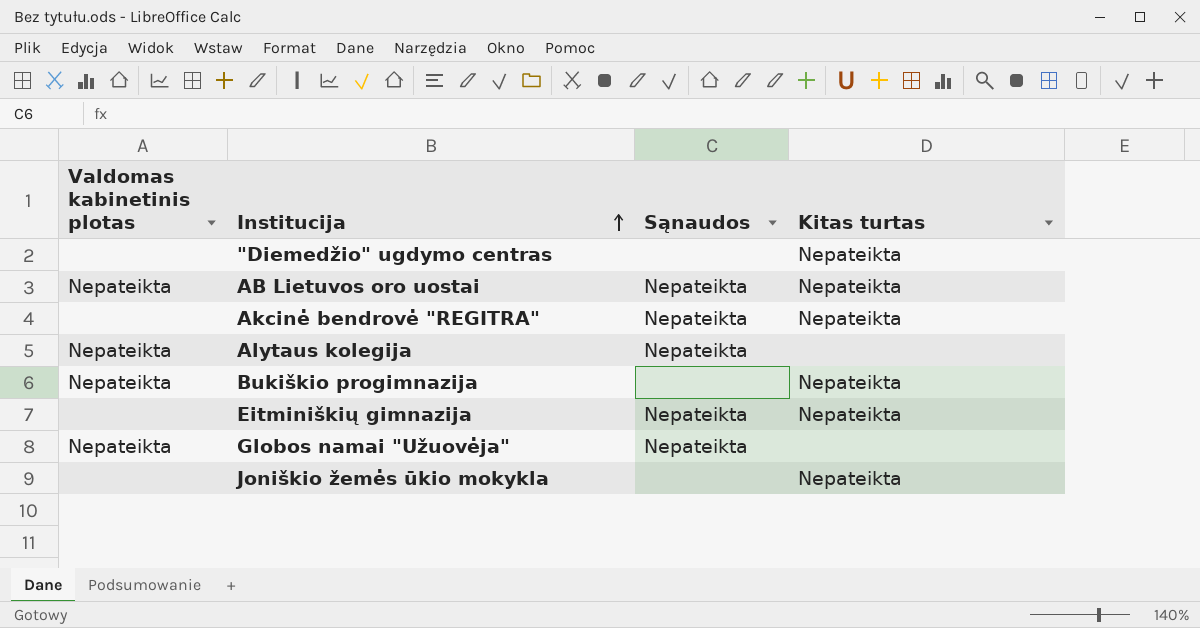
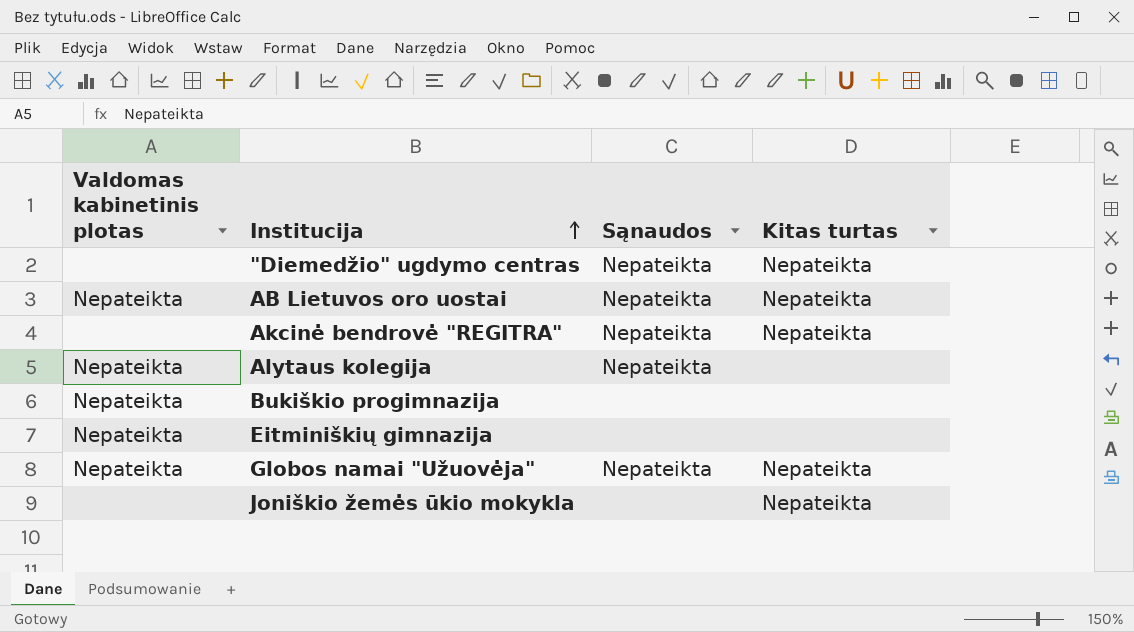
"Diemedžio" ugdymo centras | Sąnaudos: none -> Nepateikta
Bukiškio progimnazija | Kitas turtas: Nepateikta -> none
Eitminiškių gimnazija | Valdomas kabinetinis plotas: none -> Nepateikta
Eitminiškių gimnazija | Sąnaudos: Nepateikta -> none
Eitminiškių gimnazija | Kitas turtas: Nepateikta -> none
Globos namai "Užuovėja" | Kitas turtas: none -> Nepateikta

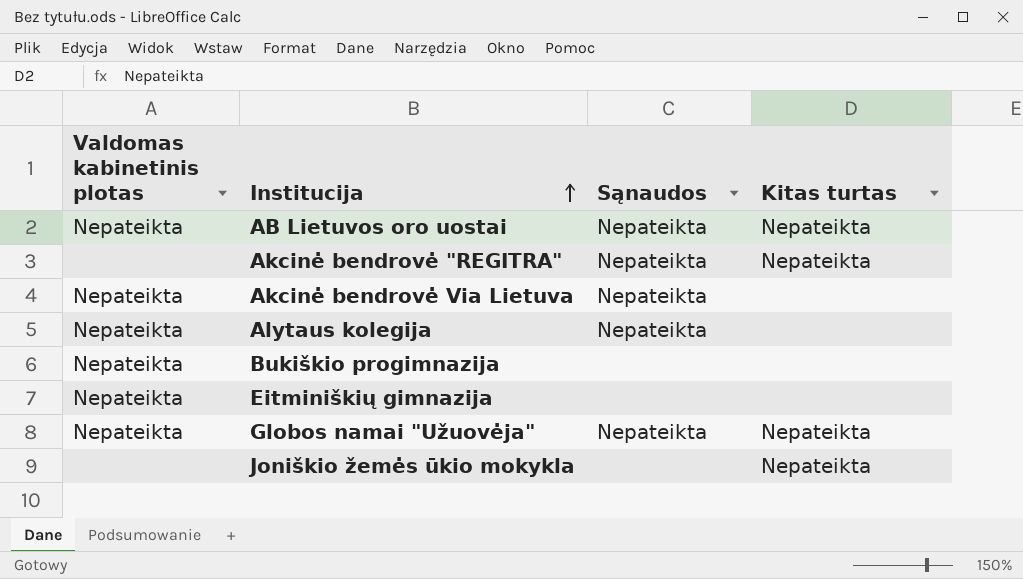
row "Diemedžio" ugdymo centras: none | Nepateikta | Nepateikta -> none
row Akcinė bendrovė Via Lietuva: none -> Nepateikta | Nepateikta | none

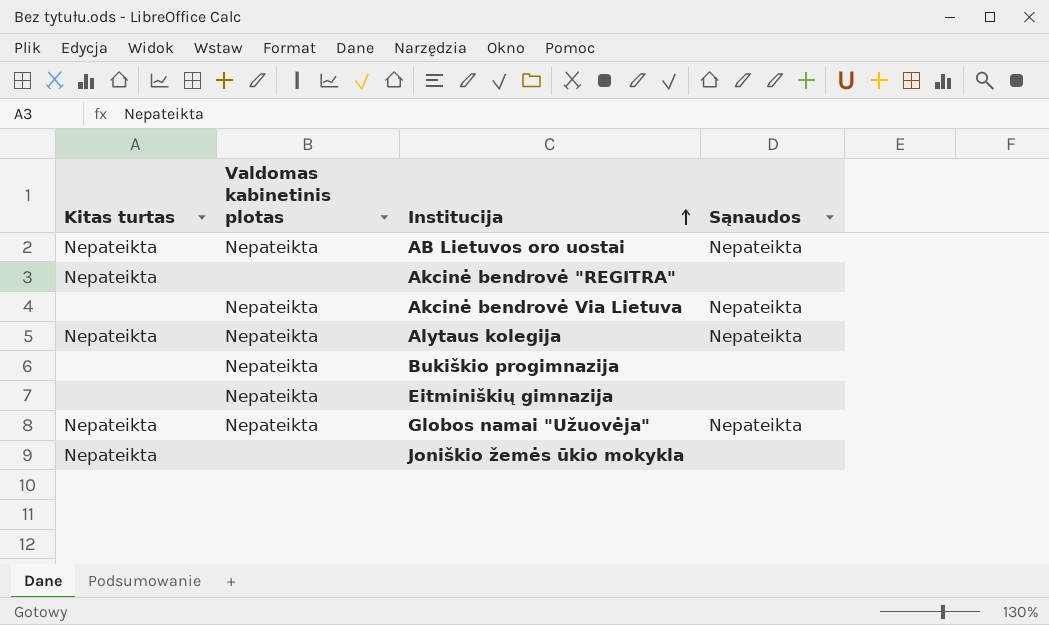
column Kitas turtas | position: 4 -> 1
Akcinė bendrovė "REGITRA" | Sąnaudos: Nepateikta -> none
Alytaus kolegija | Kitas turtas: none -> Nepateikta

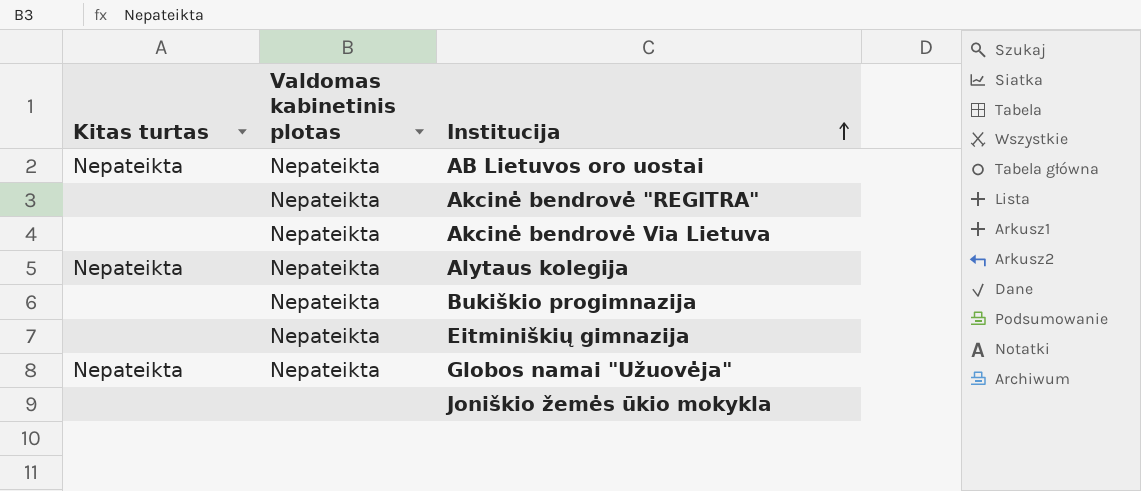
column Sąnaudos | position: 4 -> none
Akcinė bendrovė "REGITRA" | Kitas turtas: Nepateikta -> none
Akcinė bendrovė "REGITRA" | Valdomas kabinetinis plotas: none -> Nepateikta
Joniškio žemės ūkio mokykla | Kitas turtas: Nepateikta -> none

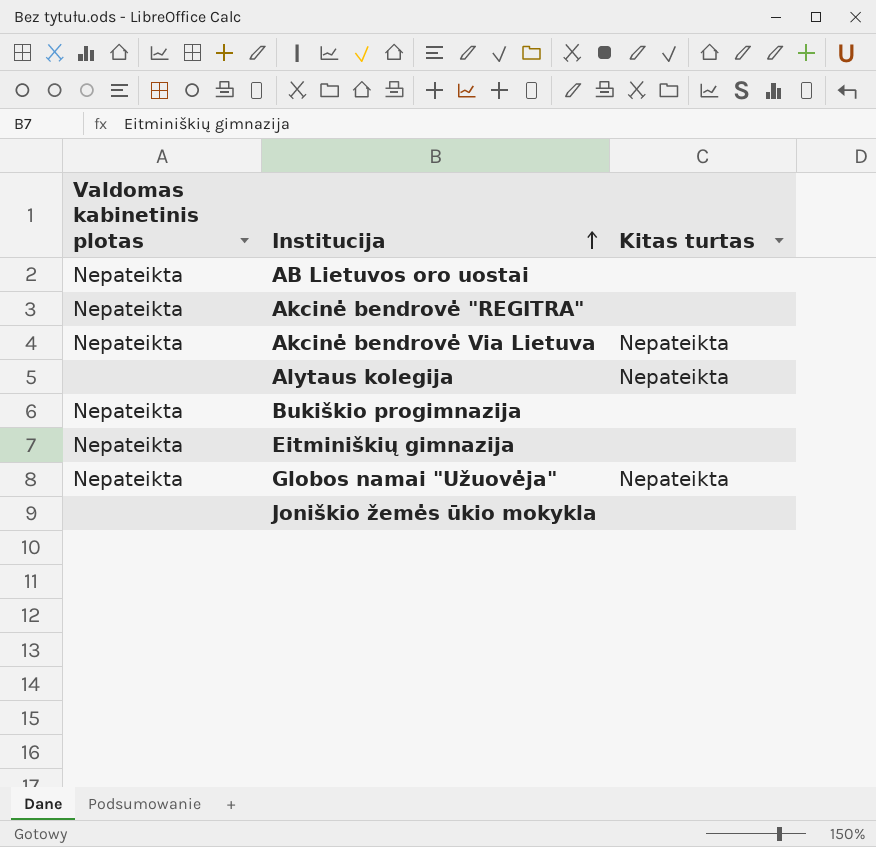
column Kitas turtas | position: 1 -> 3
AB Lietuvos oro uostai | Kitas turtas: Nepateikta -> none
Akcinė bendrovė Via Lietuva | Kitas turtas: none -> Nepateikta
Alytaus kolegija | Valdomas kabinetinis plotas: Nepateikta -> none

